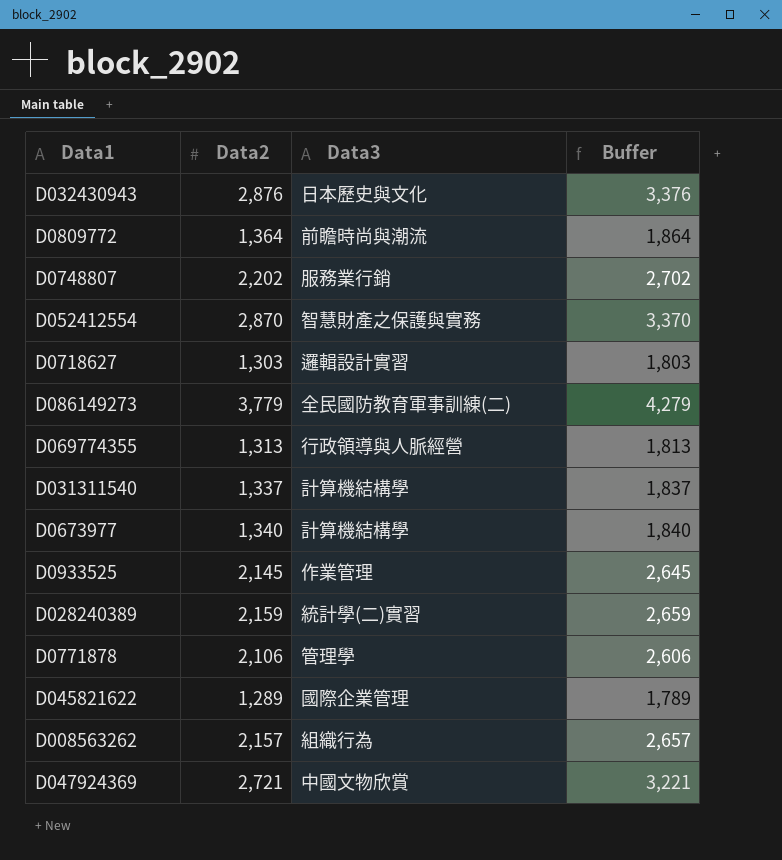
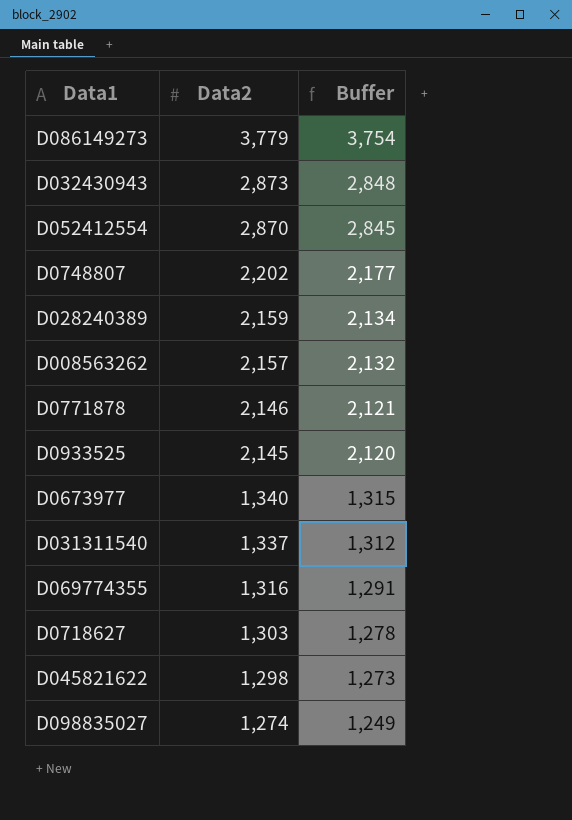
row order: none -> Data2 descending
column Data3 | position: 3 -> none
column Buffer | formula: [Data2] + 500 -> [Data2] - 25
row D0809772: 1,364 | 前瞻時尚與潮流 | 1,864 -> none
row D047924369: 2,721 | 中國文物欣賞 | 3,221 -> none
D032430943 | Data2: 2,876 -> 2,873
D0771878 | Data2: 2,106 -> 2,146
D069774355 | Data2: 1,313 -> 1,316
D045821622 | Data2: 1,289 -> 1,298
row D098835027: none -> 1,274 | 1,249

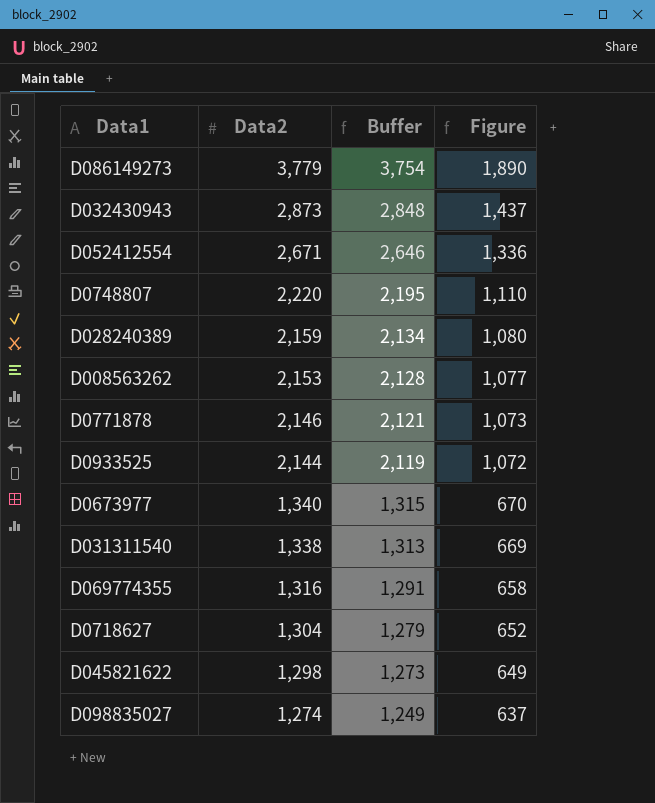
column Figure | formula: none -> [Data2] * 0.5
D052412554 | Data2: 2,870 -> 2,671
D052412554 | Buffer: 2,845 -> 2,646
D0748807 | Data2: 2,202 -> 2,220
D0748807 | Buffer: 2,177 -> 2,195
D008563262 | Data2: 2,157 -> 2,153
D008563262 | Buffer: 2,132 -> 2,128
D0933525 | Data2: 2,145 -> 2,144
D0933525 | Buffer: 2,120 -> 2,119
D031311540 | Data2: 1,337 -> 1,338
D031311540 | Buffer: 1,312 -> 1,313
D0718627 | Data2: 1,303 -> 1,304
D0718627 | Buffer: 1,278 -> 1,279

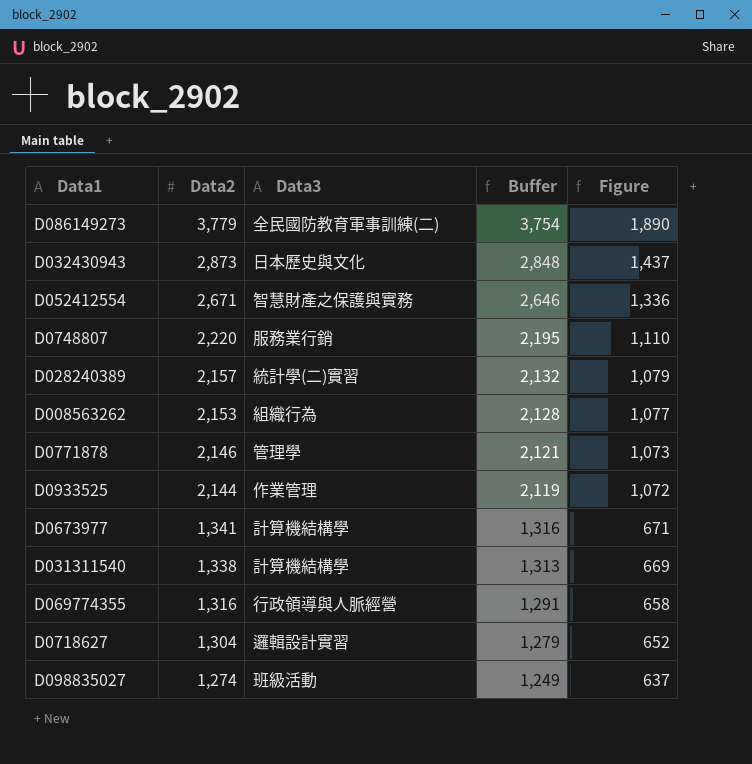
column Data3 | position: none -> 3
row D045821622: 1,298 | 1,273 | 649 -> none
D028240389 | Data2: 2,159 -> 2,157
D028240389 | Buffer: 2,134 -> 2,132
D028240389 | Figure: 1,080 -> 1,079
D0673977 | Data2: 1,340 -> 1,341
D0673977 | Buffer: 1,315 -> 1,316
D0673977 | Figure: 670 -> 671

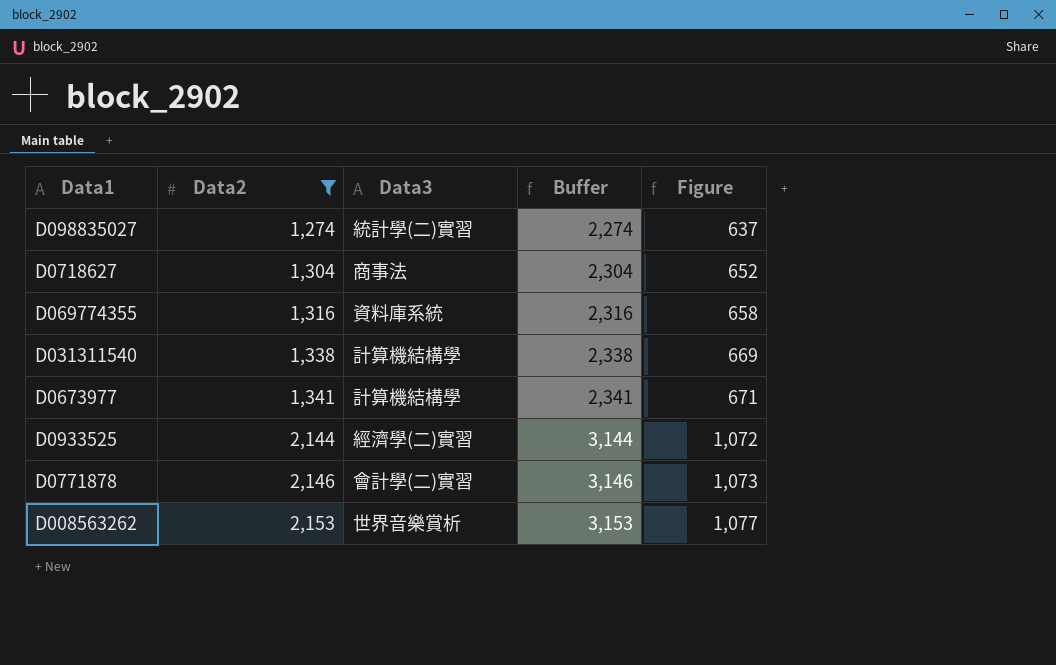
filter: none -> Data2 <= 2,153
row order: Data2 descending -> Data2 ascending
column Buffer | formula: [Data2] - 25 -> [Data2] + 1000
D098835027 | Data3: 班級活動 -> 統計學(二)實習
D0718627 | Data3: 邏輯設計實習 -> 商事法
D069774355 | Data3: 行政領導與人脈經營 -> 資料庫系統
D0933525 | Data3: 作業管理 -> 經濟學(二)實習
D0771878 | Data3: 管理學 -> 會計學(二)實習
D008563262 | Data3: 組織行為 -> 世界音樂賞析

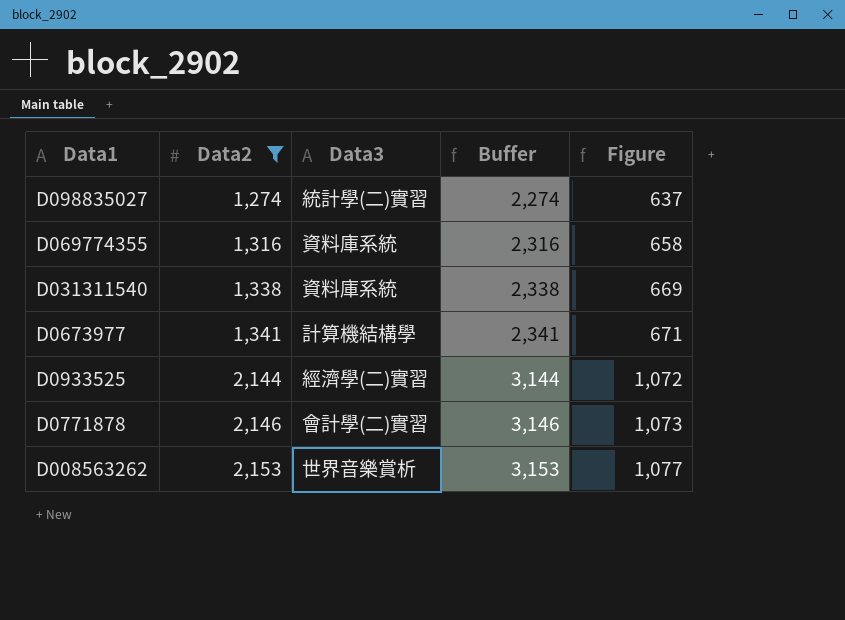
row D0718627: 1,304 | 商事法 | 2,304 | 652 -> none
D031311540 | Data3: 計算機結構學 -> 資料庫系統

